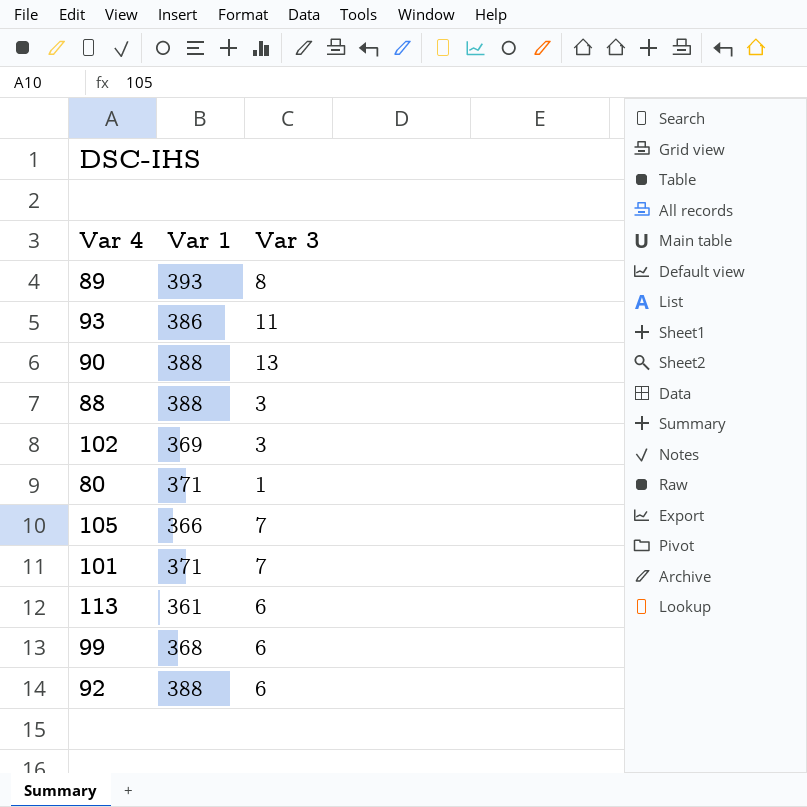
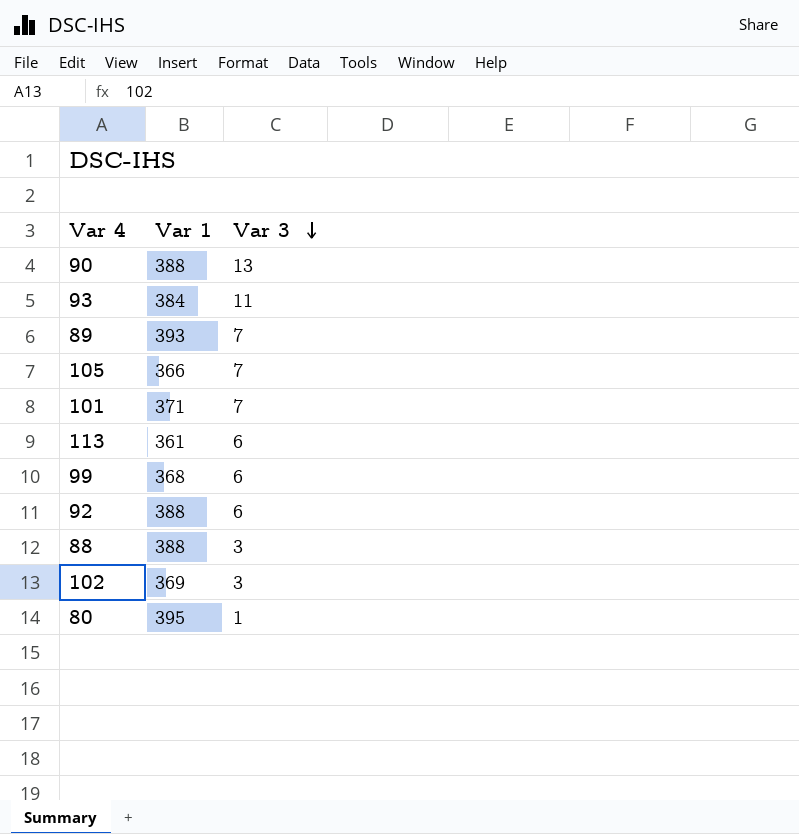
row order: none -> Var 3 descending
93 | Var 1: 386 -> 384
89 | Var 3: 8 -> 7
80 | Var 1: 371 -> 395

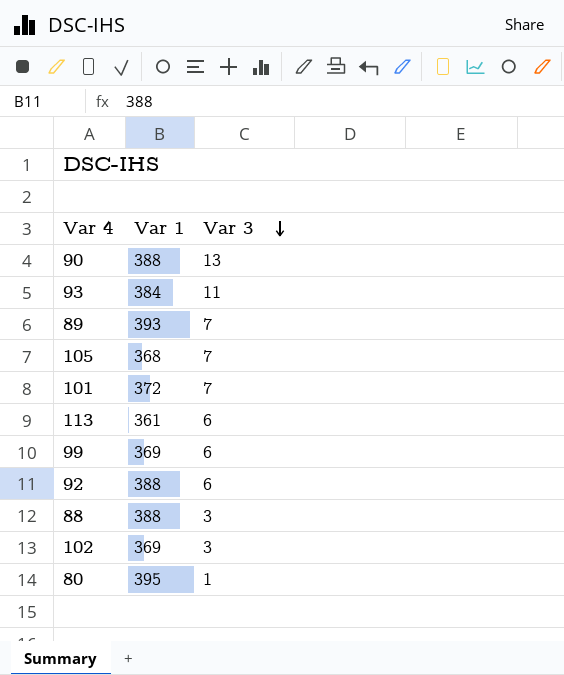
105 | Var 1: 366 -> 368
101 | Var 1: 371 -> 372
99 | Var 1: 368 -> 369

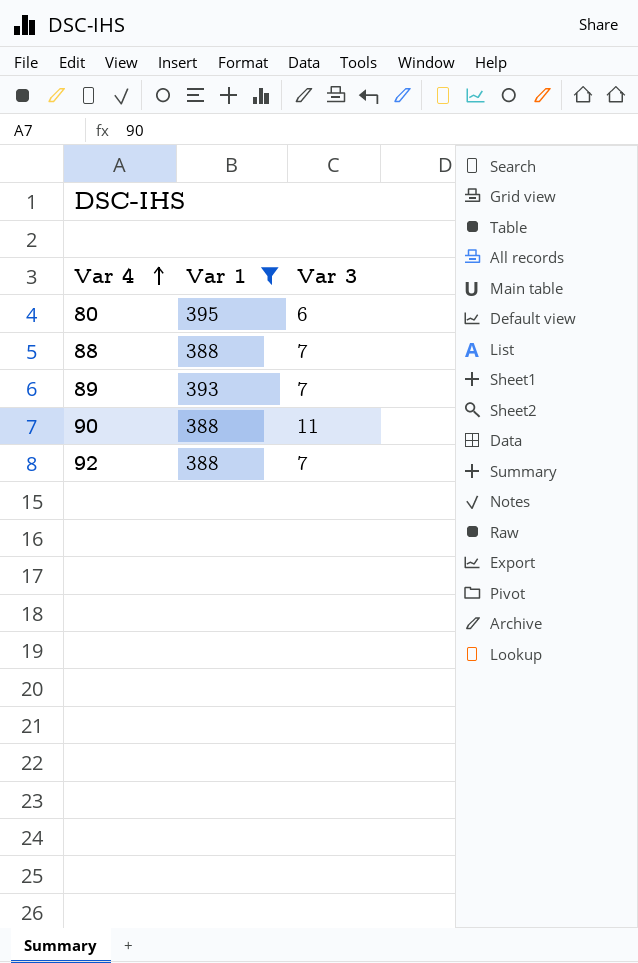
filter: none -> Var 1 >= 388
row order: Var 3 descending -> Var 4 ascending
80 | Var 3: 1 -> 6
88 | Var 3: 3 -> 7
90 | Var 3: 13 -> 11
92 | Var 3: 6 -> 7

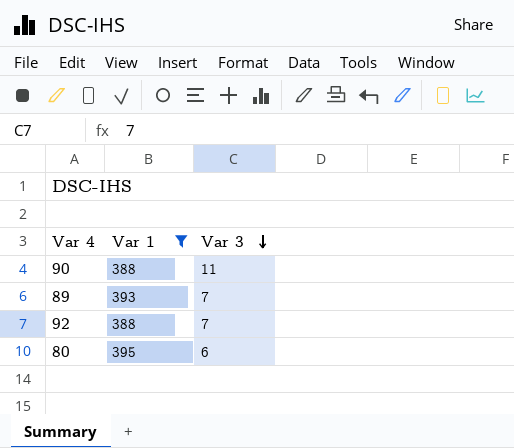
row order: Var 4 ascending -> Var 3 descending
row 88: 388 | 7 -> none

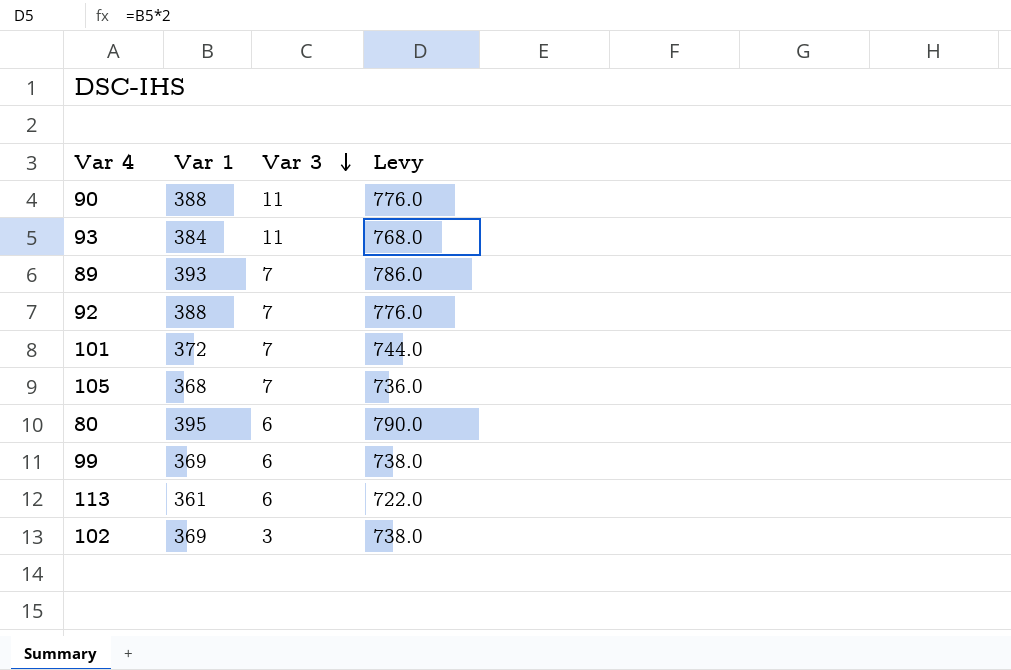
filter: Var 1 >= 388 -> none
column Levy | formula: none -> [Var 1] * 2

